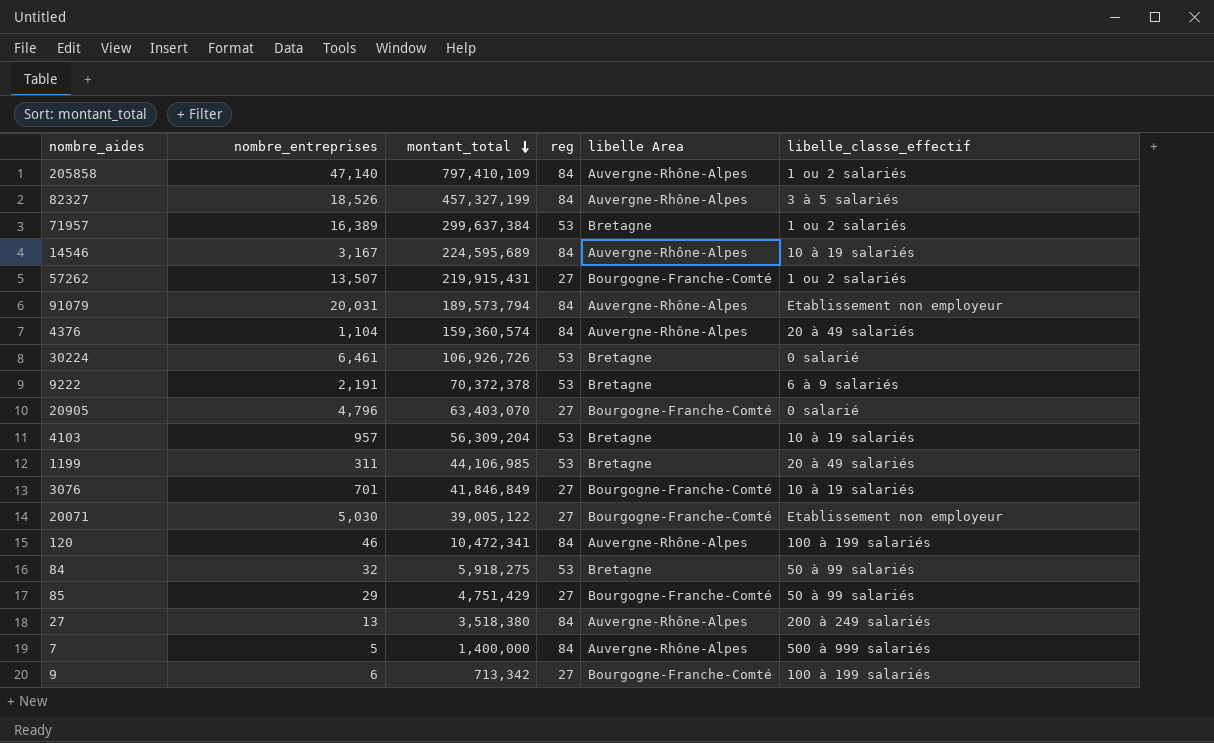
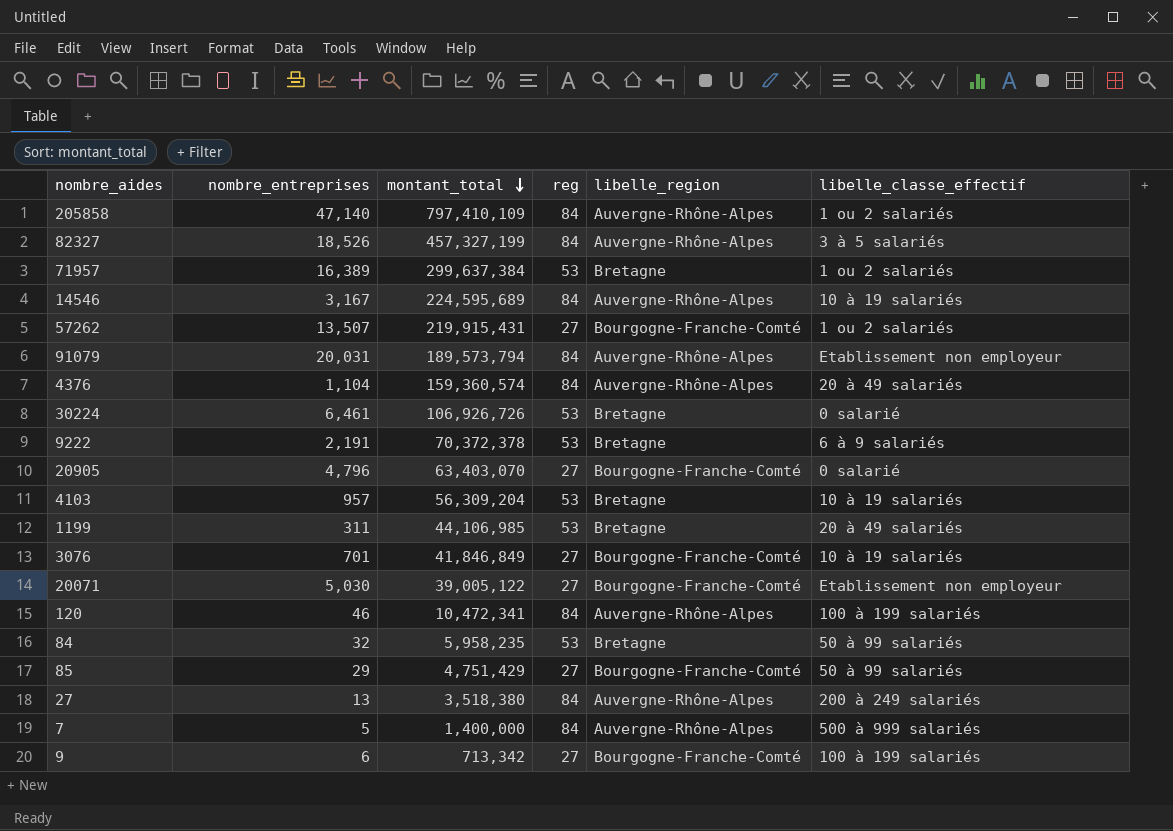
column name: libelle Area -> libelle_region
84 | montant_total: 5,918,275 -> 5,958,235

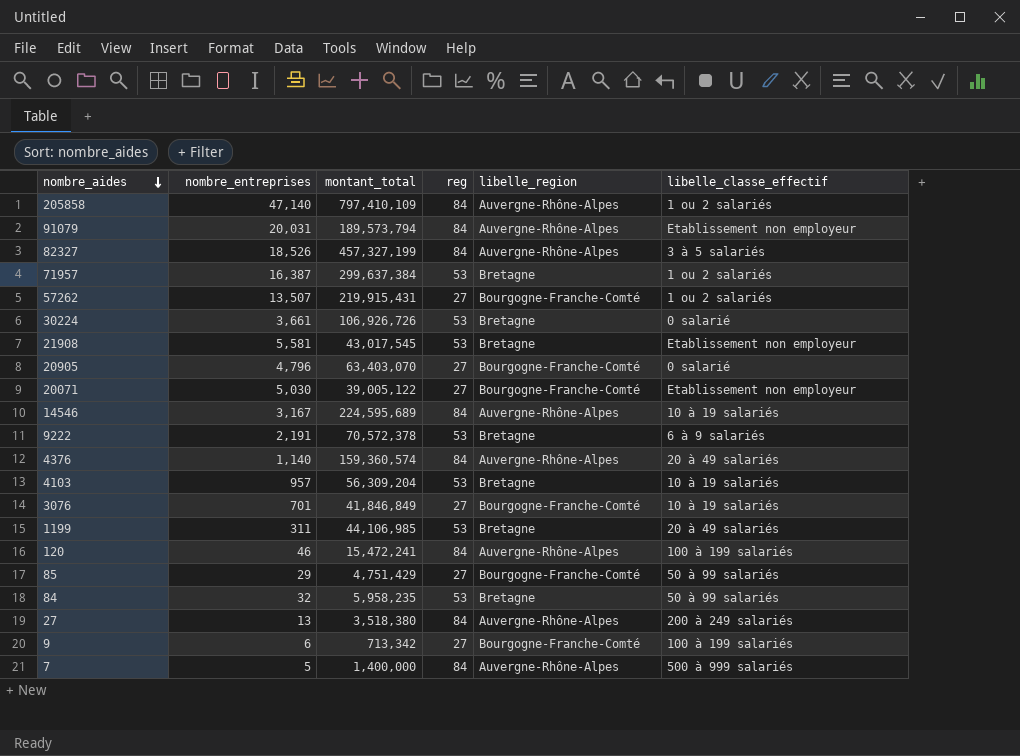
row order: montant_total descending -> nombre_aides descending
71957 | nombre_entreprises: 16,389 -> 16,387
30224 | nombre_entreprises: 6,461 -> 3,661
row 21908: none -> 5,581 | 43,017,545 | 53 | Bretagne | Etablissement non employeur
9222 | montant_total: 70,372,378 -> 70,572,378
4376 | nombre_entreprises: 1,104 -> 1,140
120 | montant_total: 10,472,341 -> 15,472,241

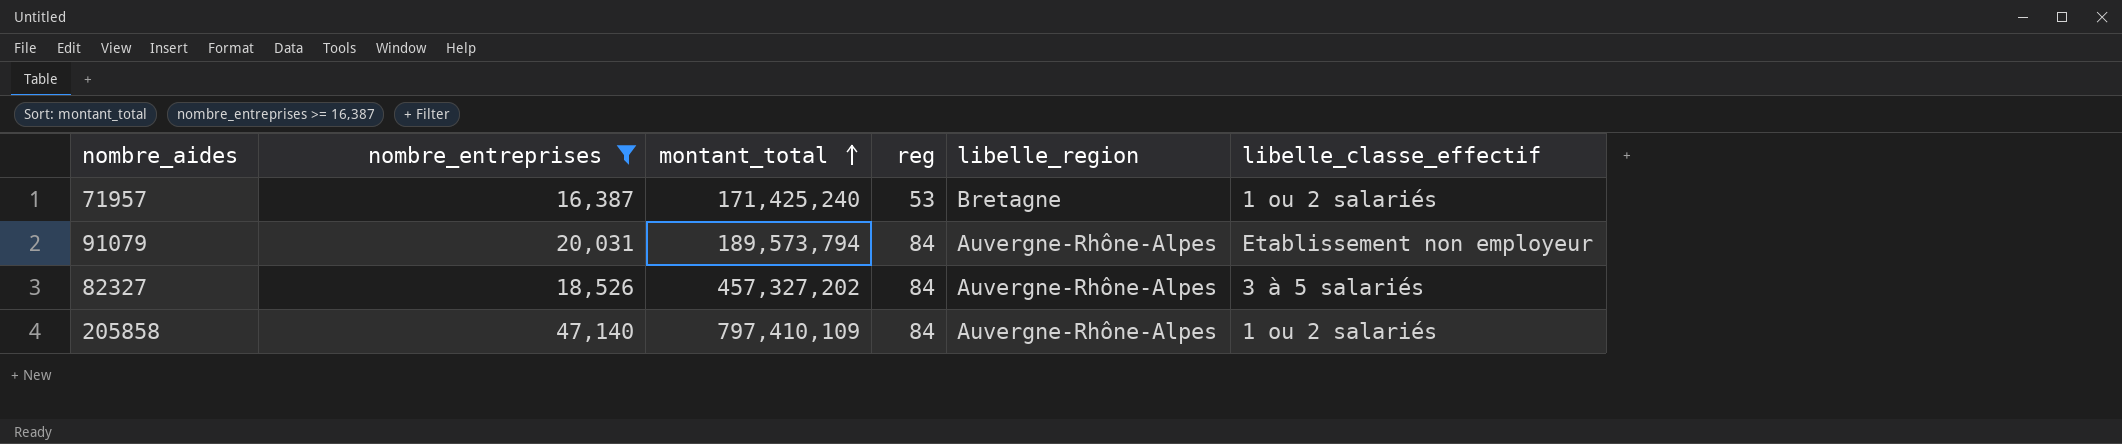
filter: none -> nombre_entreprises >= 16,387
row order: nombre_aides descending -> montant_total ascending
71957 | montant_total: 299,637,384 -> 171,425,240
82327 | montant_total: 457,327,199 -> 457,327,202

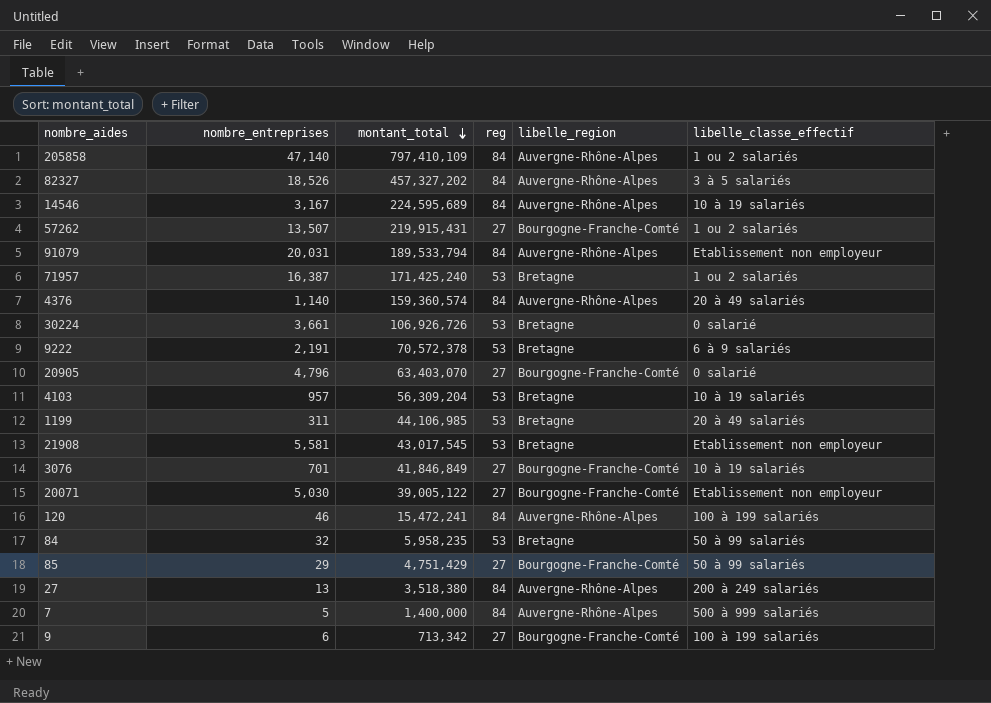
filter: nombre_entreprises >= 16,387 -> none
row order: montant_total ascending -> montant_total descending
91079 | montant_total: 189,573,794 -> 189,533,794

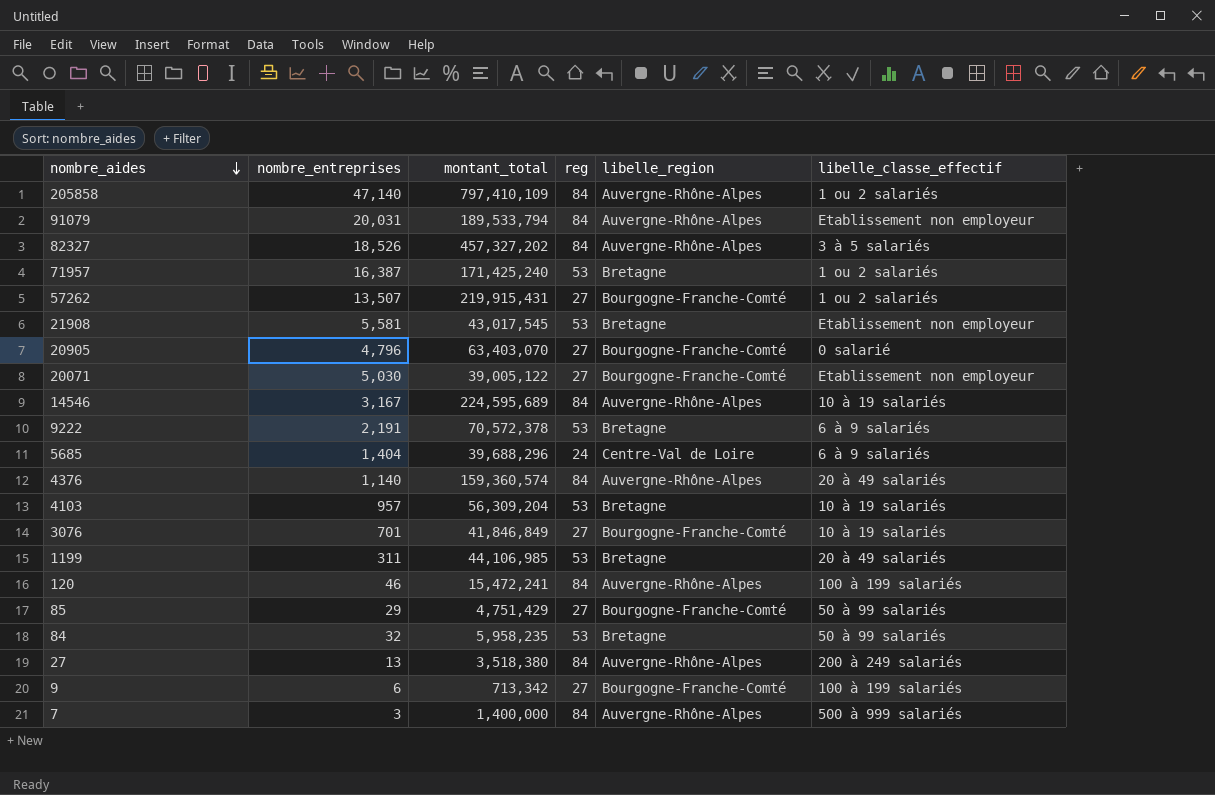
row order: montant_total descending -> nombre_aides descending
row 30224: 3,661 | 106,926,726 | 53 | Bretagne | 0 salarié -> none
row 5685: none -> 1,404 | 39,688,296 | 24 | Centre-Val de Loire | 6 à 9 salariés
7 | nombre_entreprises: 5 -> 3

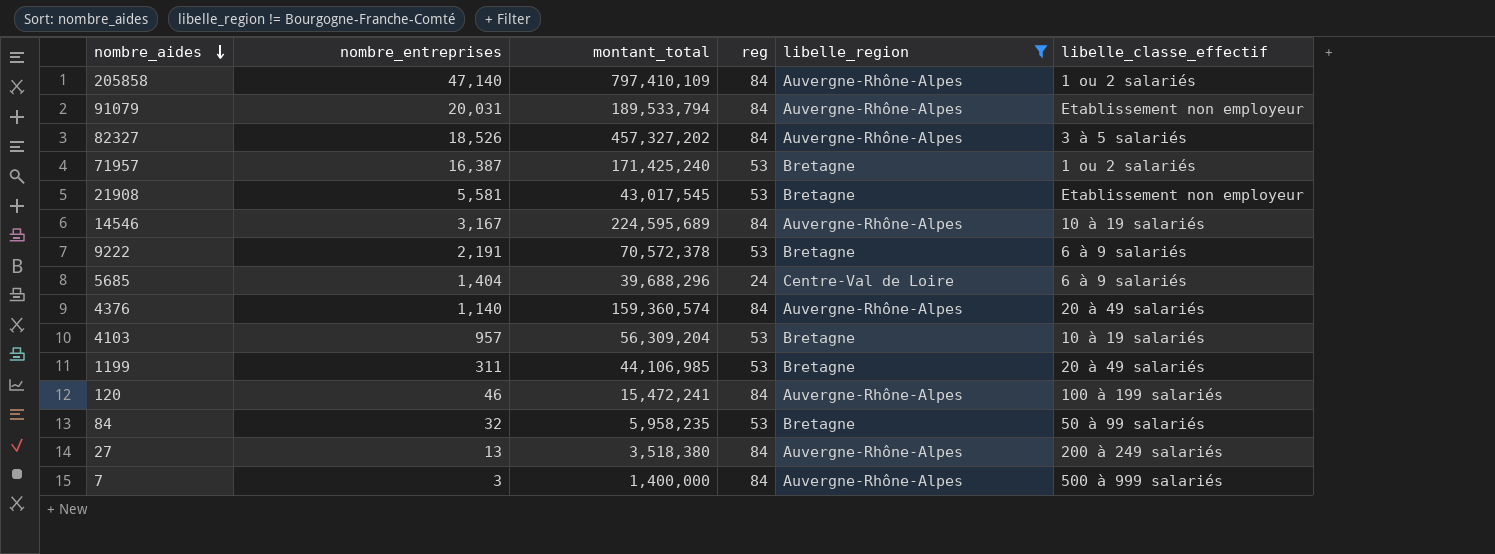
filter: none -> libelle_region != Bourgogne-Franche-Comté

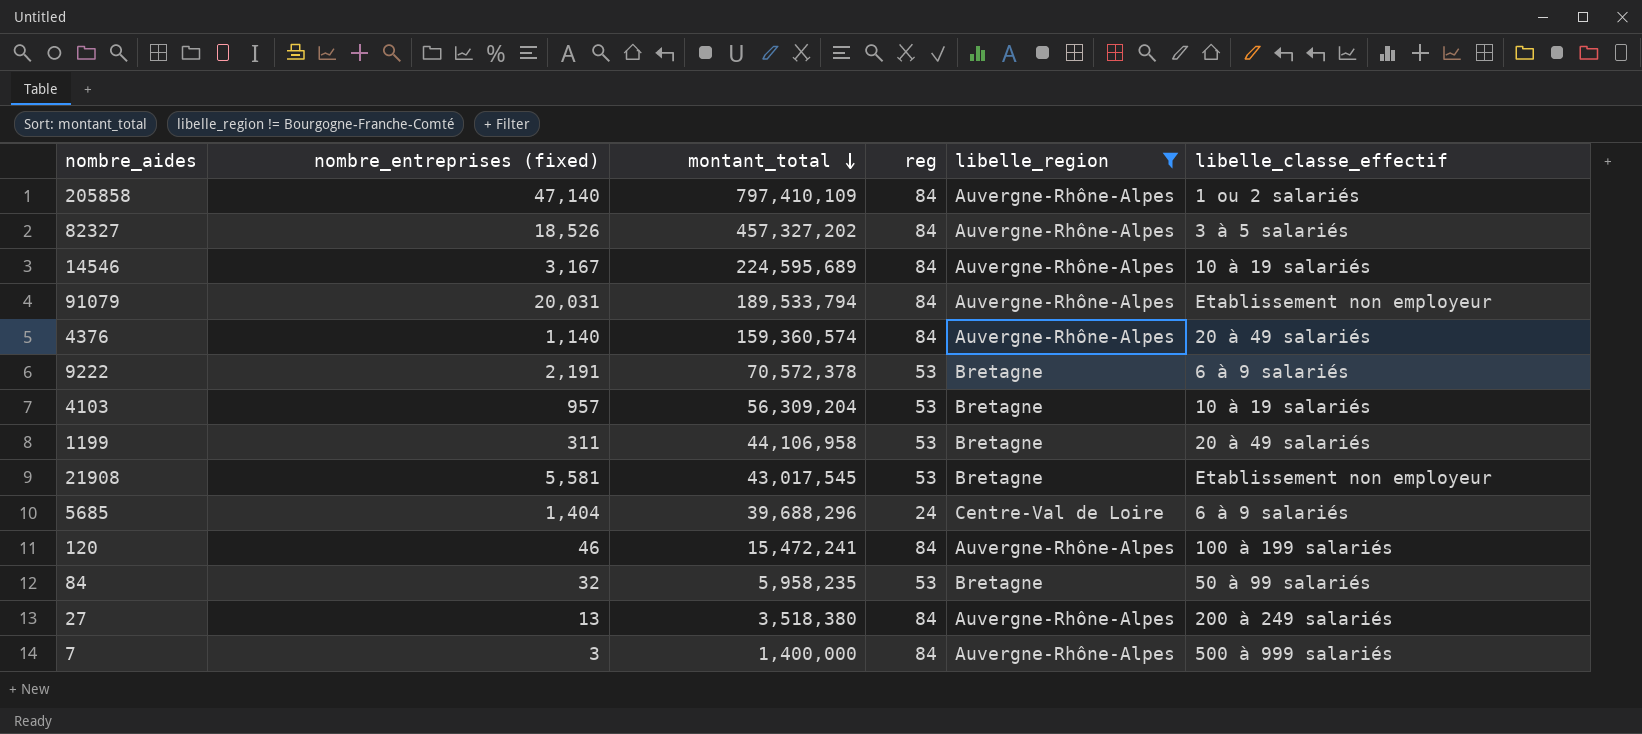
row order: nombre_aides descending -> montant_total descending
column name: nombre_entreprises -> nombre_entreprises (fixed)
row 71957: 16,387 | 171,425,240 | 53 | Bretagne | 1 ou 2 salariés -> none
1199 | montant_total: 44,106,985 -> 44,106,958

